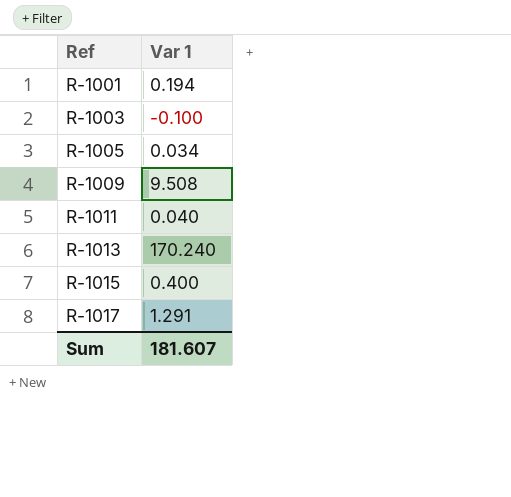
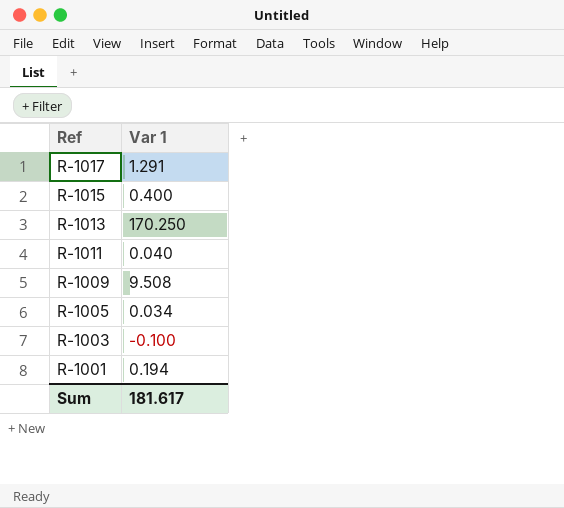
row order: Ref ascending -> Ref descending
R-1013 | Var 1: 170.240 -> 170.250
Sum | Var 1: 181.607 -> 181.617

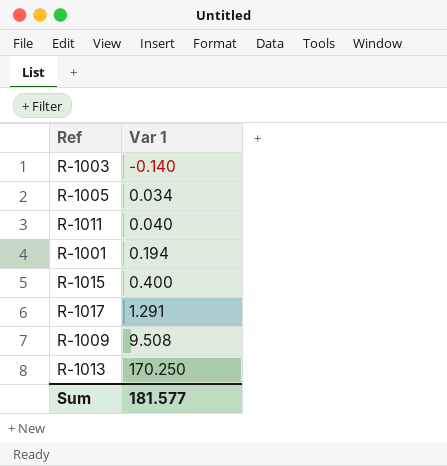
row order: Ref descending -> Var 1 ascending
R-1003 | Var 1: -0.100 -> -0.140
Sum | Var 1: 181.617 -> 181.577

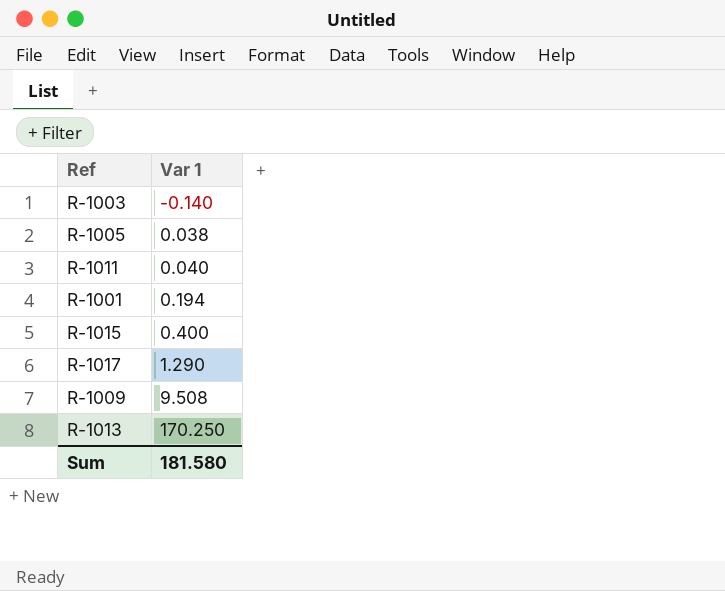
R-1005 | Var 1: 0.034 -> 0.038
R-1017 | Var 1: 1.291 -> 1.290
Sum | Var 1: 181.577 -> 181.580

